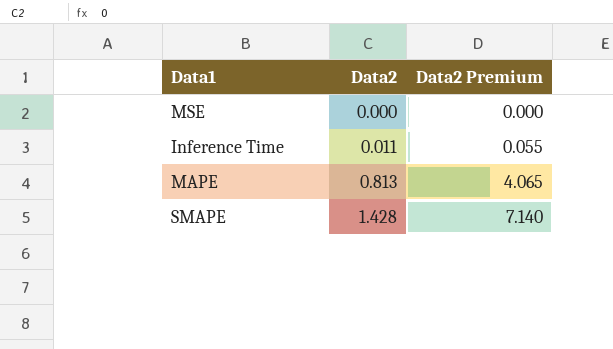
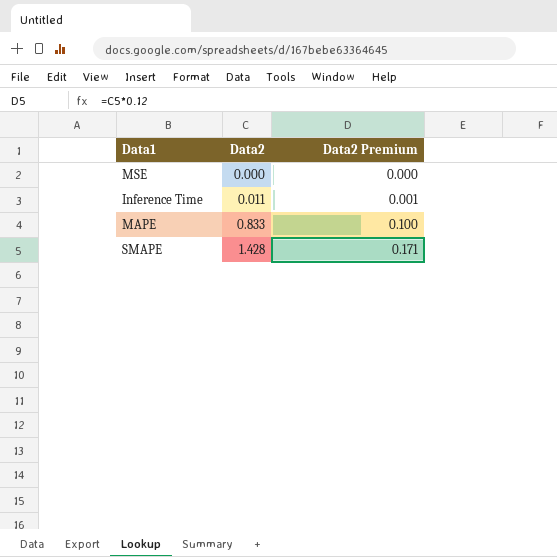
column Data2 Premium | formula: [Data2] * 5 -> [Data2] * 0.12
MAPE | Data2: 0.813 -> 0.833

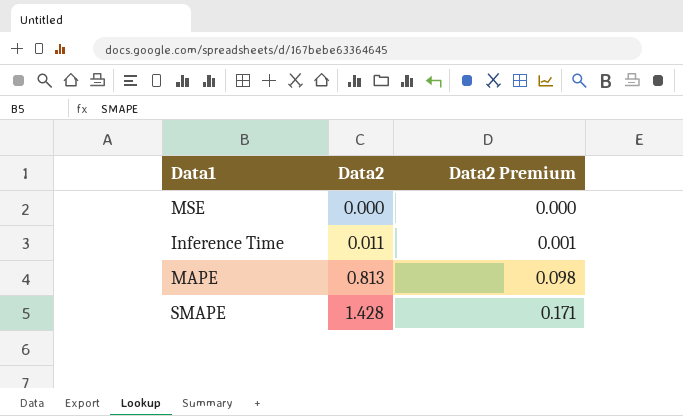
MAPE | Data2: 0.833 -> 0.813
MAPE | Data2 Premium: 0.100 -> 0.098

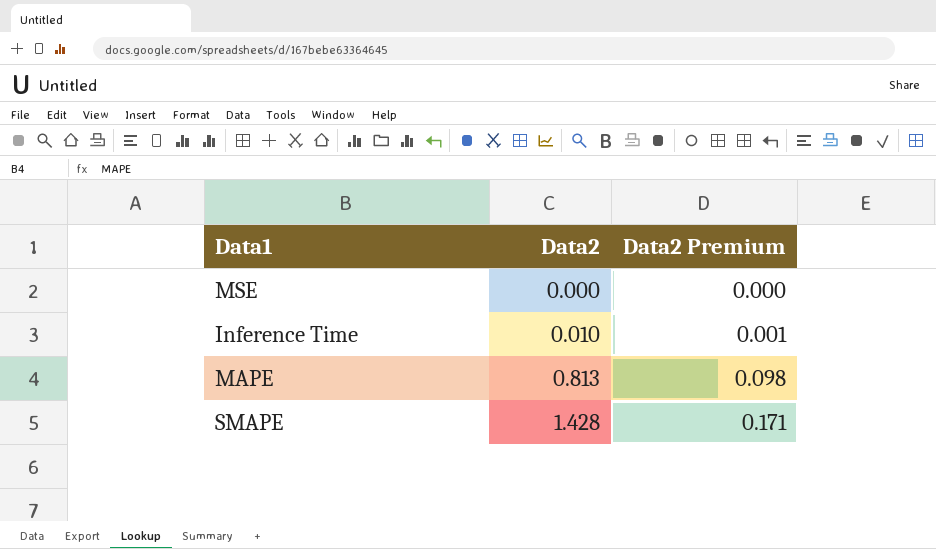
Inference Time | Data2: 0.011 -> 0.010

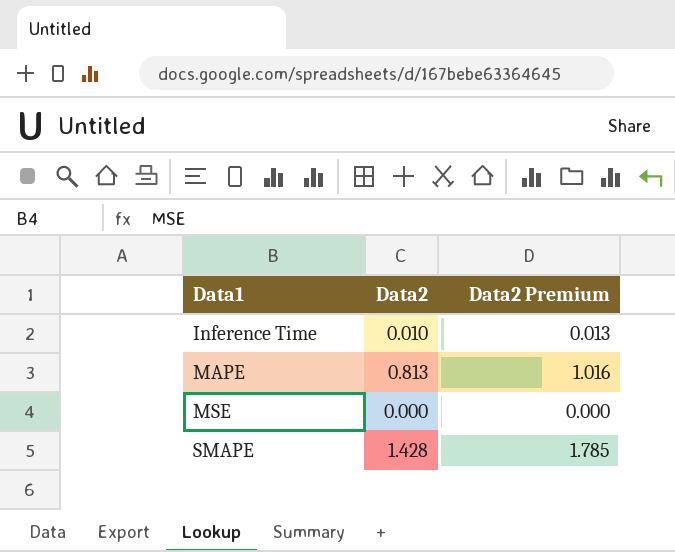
row order: Data2 ascending -> Data1 ascending
column Data2 Premium | formula: [Data2] * 0.12 -> [Data2] * 1.25

